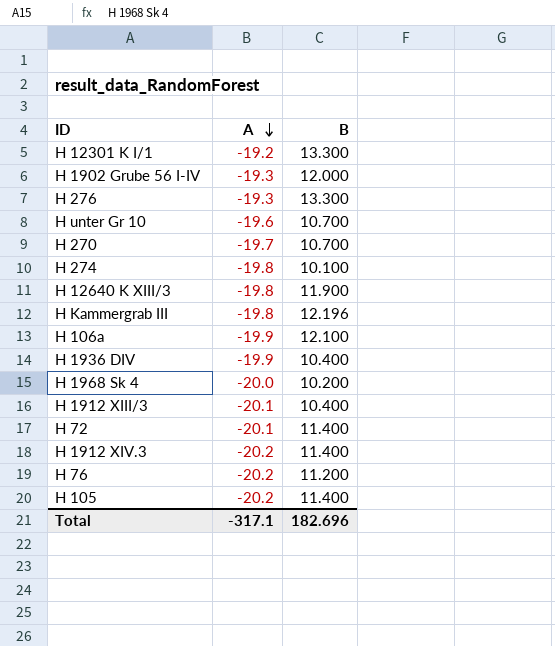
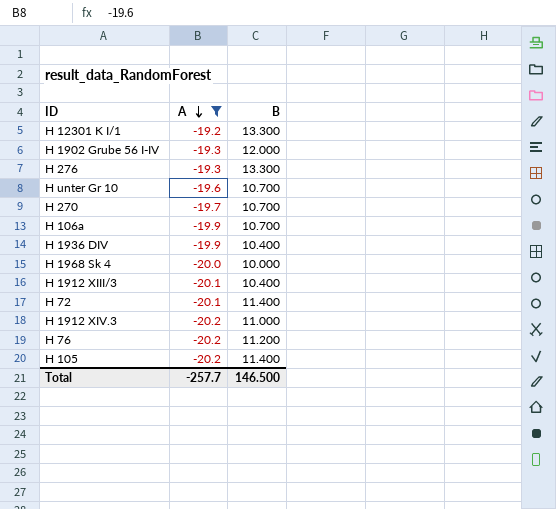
filter: none -> A != -19.8
H 106a | B: 12.100 -> 10.700
H 1968 Sk 4 | B: 10.200 -> 10.000
H 1912 XIV.3 | B: 11.400 -> 11.000
Total | A: -317.1 -> -257.7
Total | B: 182.696 -> 146.500

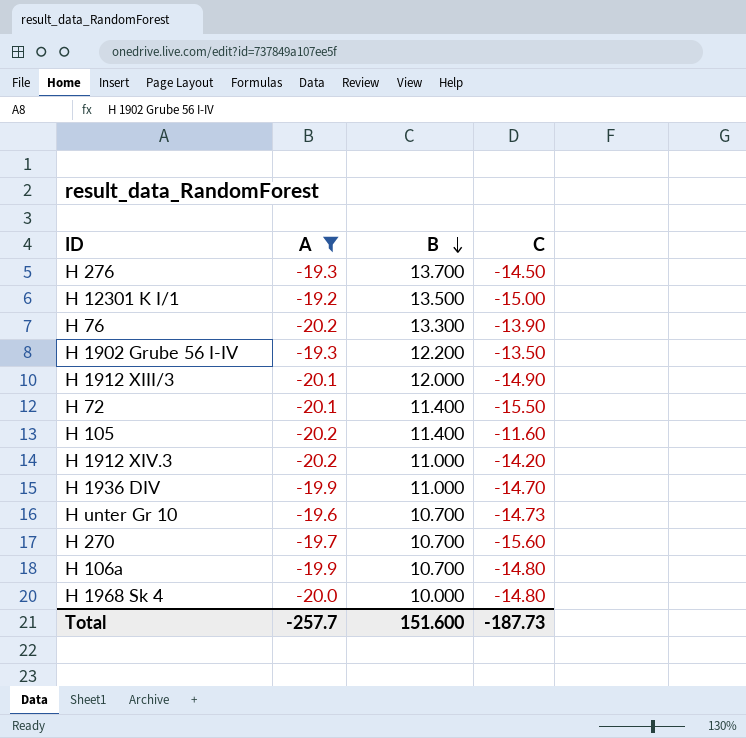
row order: A descending -> B descending
column C | position: none -> 4
H 276 | B: 13.300 -> 13.700
H 12301 K I/1 | B: 13.300 -> 13.500
H 76 | B: 11.200 -> 13.300
H 1902 Grube 56 I-IV | B: 12.000 -> 12.200
H 1912 XIII/3 | B: 10.400 -> 12.000
H 1936 DIV | B: 10.400 -> 11.000
Total | B: 146.500 -> 151.600

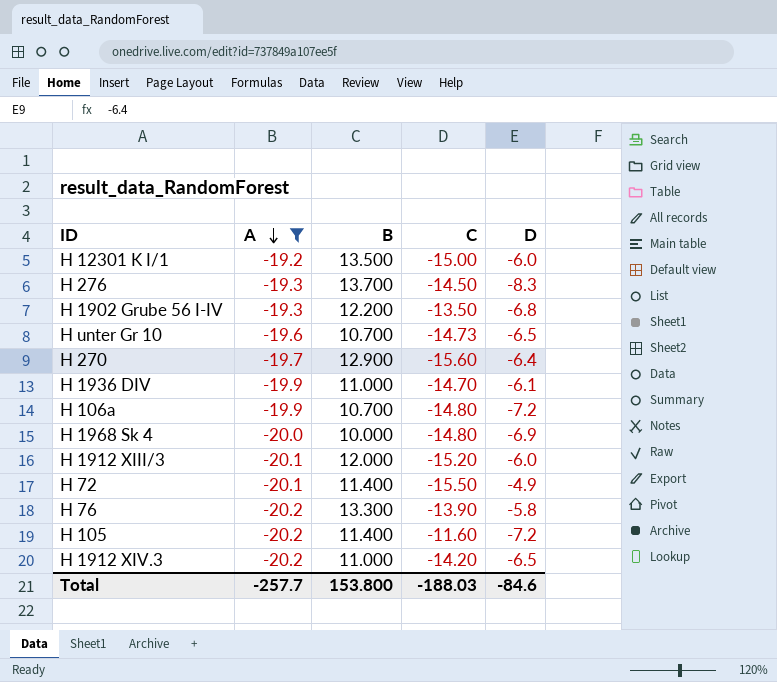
row order: B descending -> A descending
column D | position: none -> 5
H 270 | B: 10.700 -> 12.900
H 1912 XIII/3 | C: -14.90 -> -15.20
Total | B: 151.600 -> 153.800
Total | C: -187.73 -> -188.03

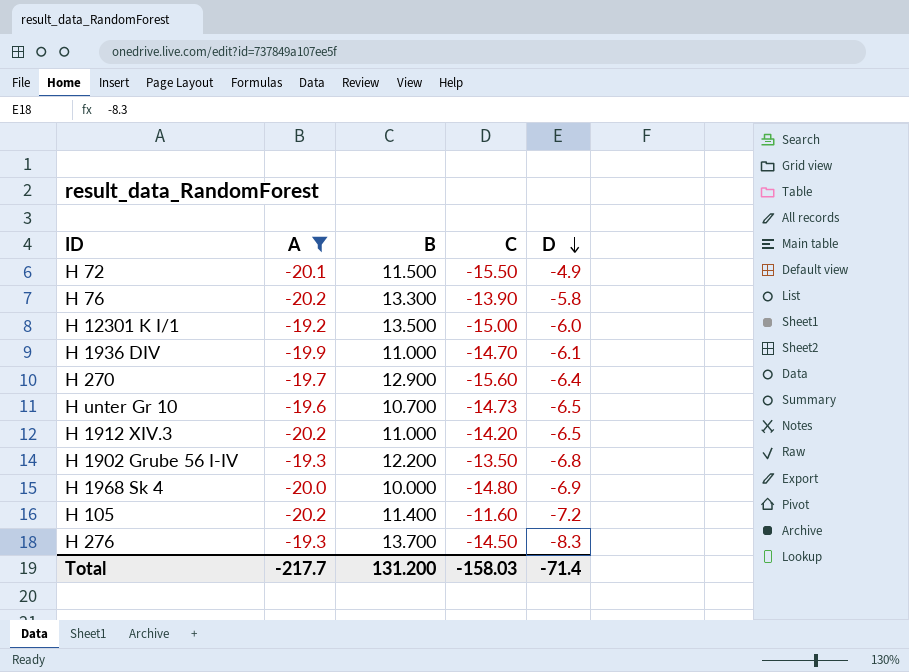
row order: A descending -> D descending
row H 106a: -19.9 | 10.700 | -14.80 | -7.2 -> none
row H 1912 XIII/3: -20.1 | 12.000 | -15.20 | -6.0 -> none
H 72 | B: 11.400 -> 11.500
Total | A: -257.7 -> -217.7
Total | B: 153.800 -> 131.200
Total | C: -188.03 -> -158.03
Total | D: -84.6 -> -71.4

